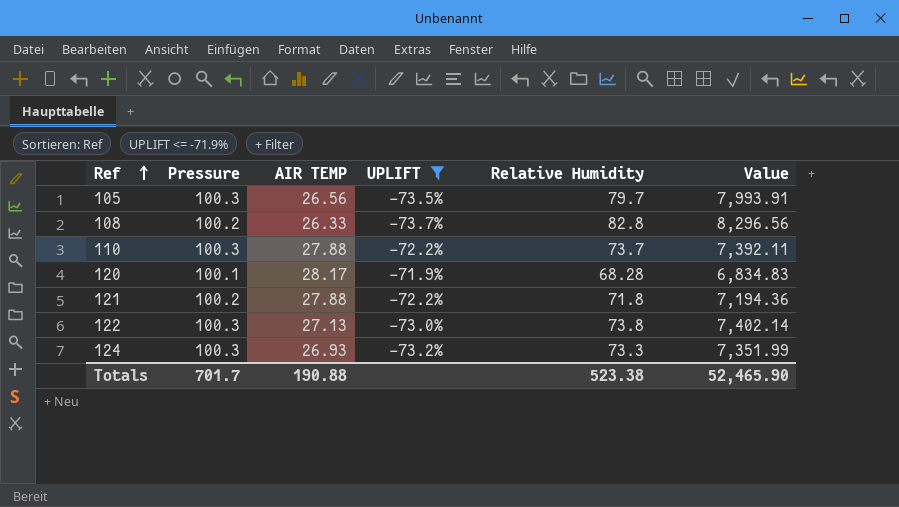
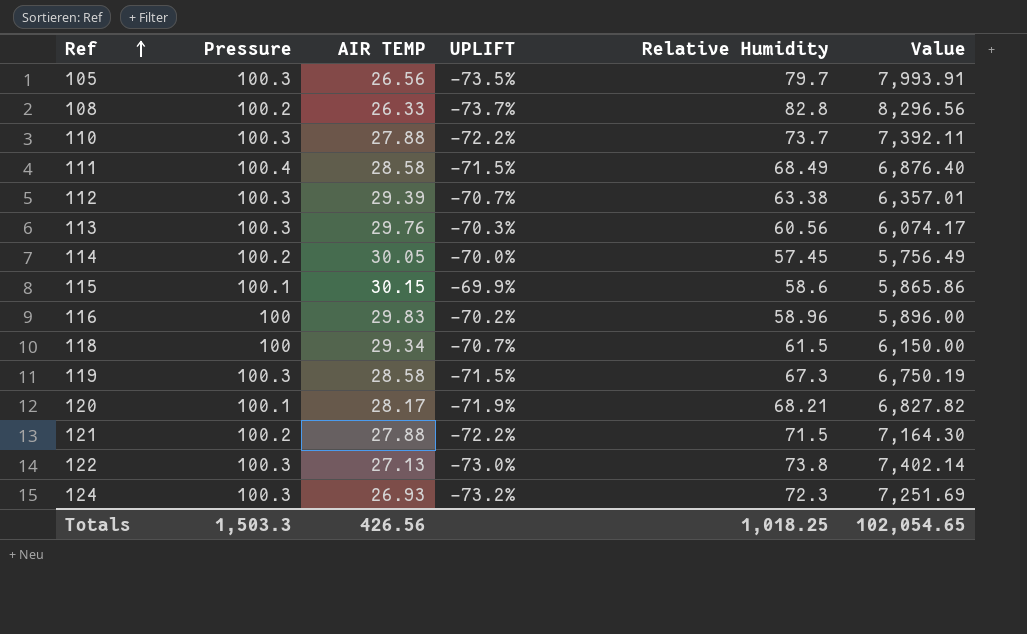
filter: UPLIFT <= -71.9% -> none
120 | Relative Humidity: 68.28 -> 68.21
120 | Value: 6,834.83 -> 6,827.82
121 | Relative Humidity: 71.8 -> 71.5
121 | Value: 7,194.36 -> 7,164.30
124 | Relative Humidity: 73.3 -> 72.3
124 | Value: 7,351.99 -> 7,251.69
Totals | Pressure: 701.7 -> 1,503.3
Totals | AIR TEMP: 190.88 -> 426.56
Totals | Relative Humidity: 523.38 -> 1,018.25
Totals | Value: 52,465.90 -> 102,054.65

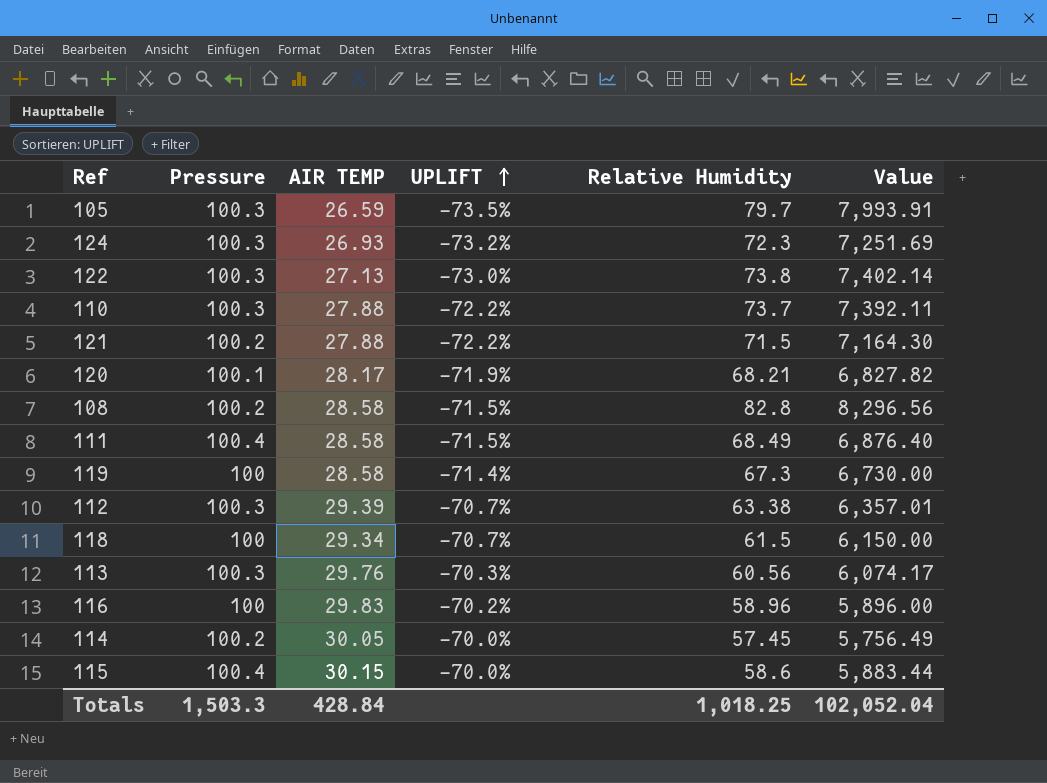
row order: Ref ascending -> UPLIFT ascending
105 | AIR TEMP: 26.56 -> 26.59
108 | AIR TEMP: 26.33 -> 28.58
108 | UPLIFT: -73.7% -> -71.5%
119 | Pressure: 100.3 -> 100
119 | UPLIFT: -71.5% -> -71.4%
119 | Value: 6,750.19 -> 6,730.00
115 | Pressure: 100.1 -> 100.4
115 | UPLIFT: -69.9% -> -70.0%
115 | Value: 5,865.86 -> 5,883.44
Totals | AIR TEMP: 426.56 -> 428.84
Totals | Value: 102,054.65 -> 102,052.04

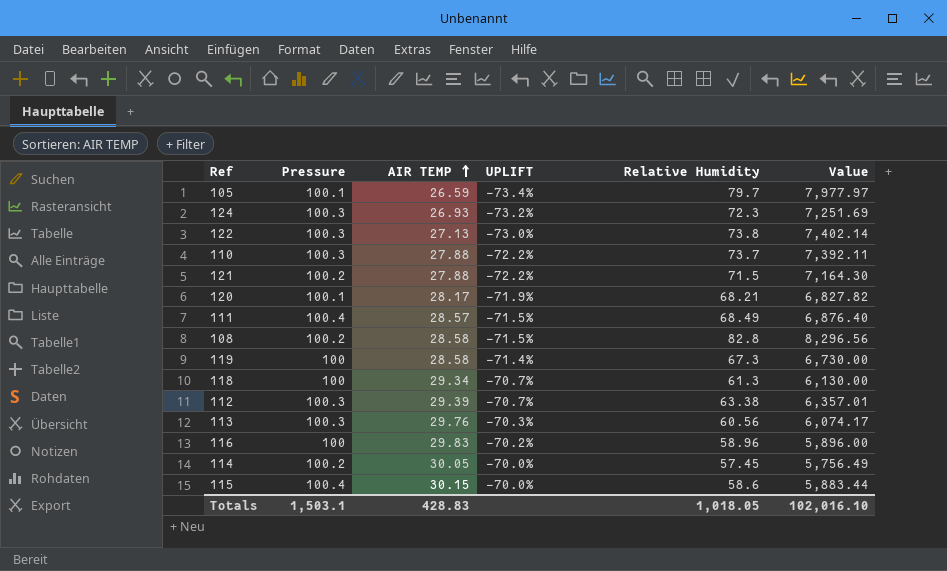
row order: UPLIFT ascending -> AIR TEMP ascending
105 | Pressure: 100.3 -> 100.1
105 | UPLIFT: -73.5% -> -73.4%
105 | Value: 7,993.91 -> 7,977.97
111 | AIR TEMP: 28.58 -> 28.57
118 | Relative Humidity: 61.5 -> 61.3
118 | Value: 6,150.00 -> 6,130.00
Totals | Pressure: 1,503.3 -> 1,503.1
Totals | AIR TEMP: 428.84 -> 428.83
Totals | Relative Humidity: 1,018.25 -> 1,018.05
Totals | Value: 102,052.04 -> 102,016.10

